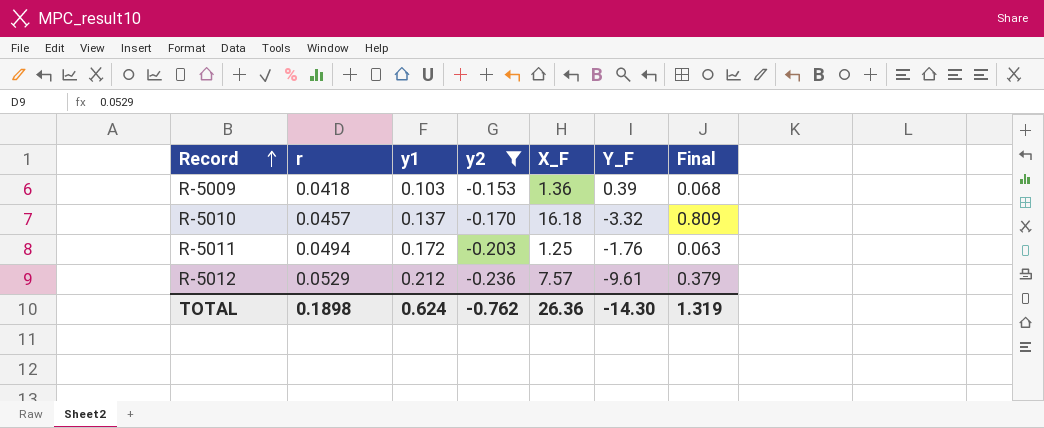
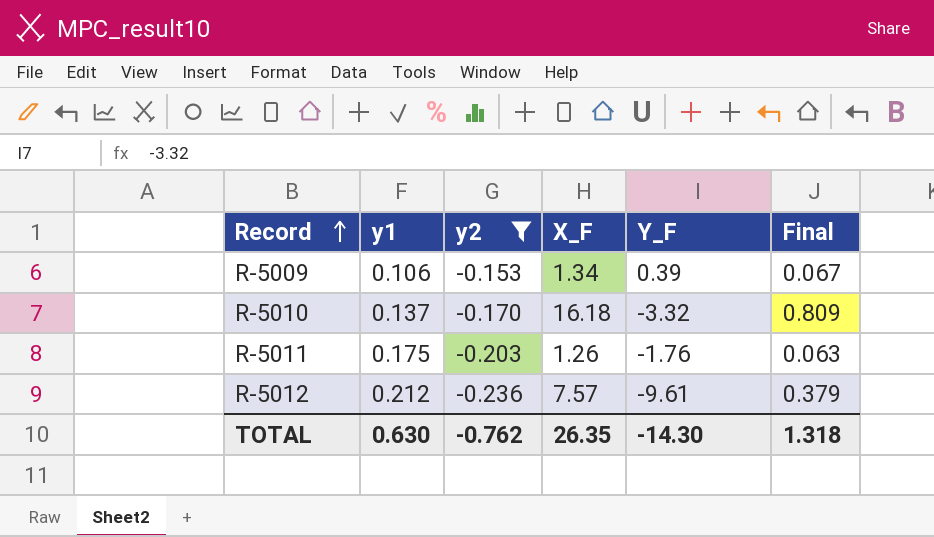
column r | position: 2 -> none
R-5009 | y1: 0.103 -> 0.106
R-5009 | X_F: 1.36 -> 1.34
R-5009 | Final: 0.068 -> 0.067
R-5011 | y1: 0.172 -> 0.175
R-5011 | X_F: 1.25 -> 1.26
TOTAL | y1: 0.624 -> 0.630
TOTAL | X_F: 26.36 -> 26.35
TOTAL | Final: 1.319 -> 1.318

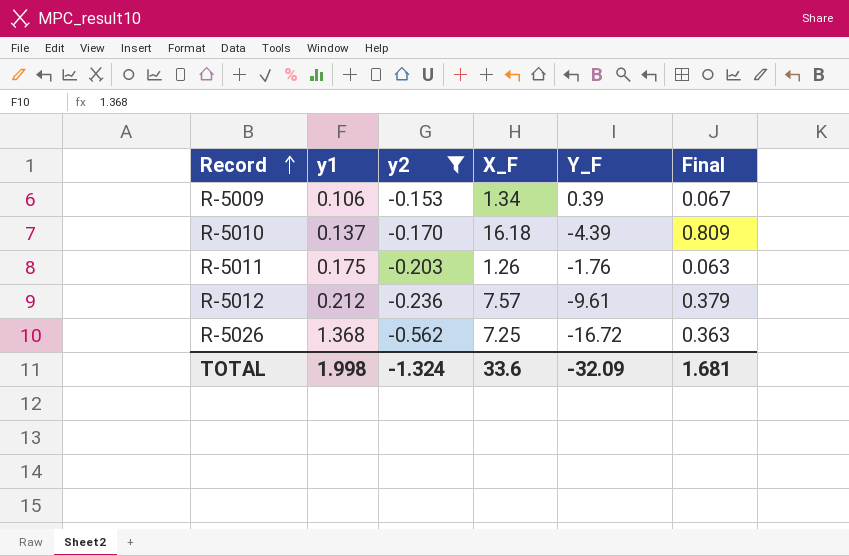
R-5010 | Y_F: -3.32 -> -4.39
row R-5026: none -> 1.368 | -0.562 | 7.25 | -16.72 | 0.363
TOTAL | y1: 0.630 -> 1.998
TOTAL | y2: -0.762 -> -1.324
TOTAL | X_F: 26.35 -> 33.6
TOTAL | Y_F: -14.30 -> -32.09
TOTAL | Final: 1.318 -> 1.681

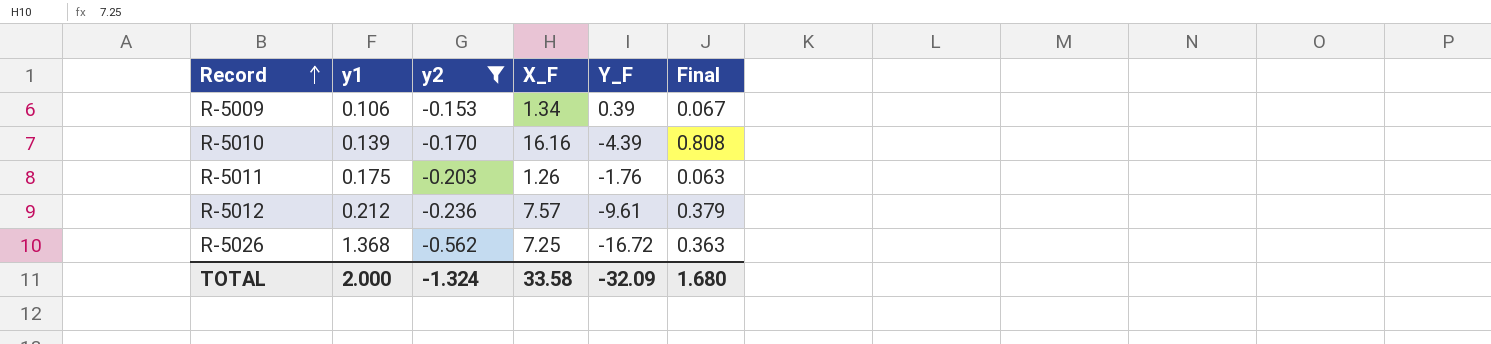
R-5010 | y1: 0.137 -> 0.139
R-5010 | X_F: 16.18 -> 16.16
R-5010 | Final: 0.809 -> 0.808
TOTAL | y1: 1.998 -> 2.000
TOTAL | X_F: 33.6 -> 33.58
TOTAL | Final: 1.681 -> 1.680

